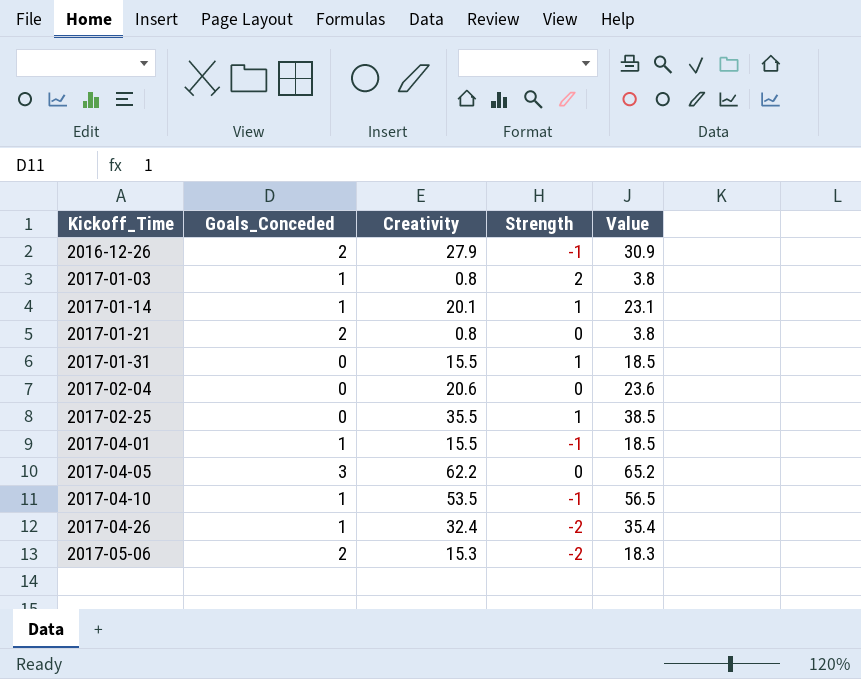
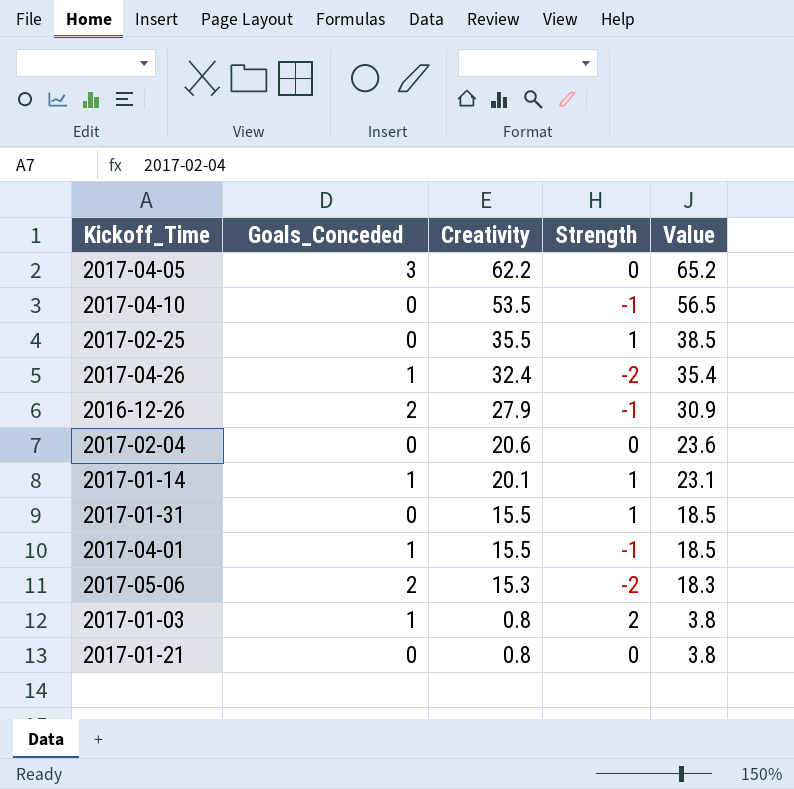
row order: Kickoff_Time ascending -> Creativity descending
2017-04-10 | Goals_Conceded: 1 -> 0
2017-01-21 | Goals_Conceded: 2 -> 0

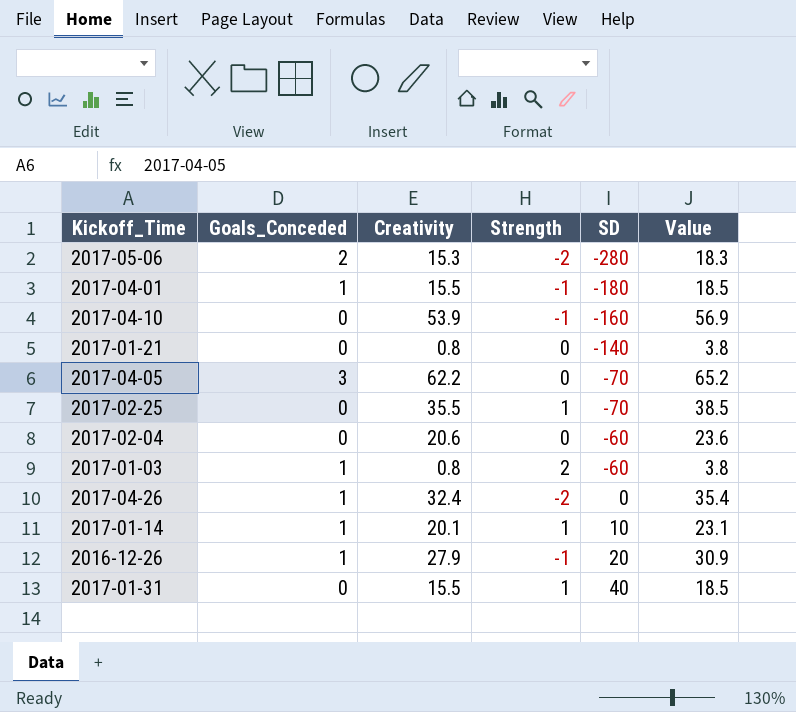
row order: Creativity descending -> SD ascending
column SD | position: none -> 5
2017-04-10 | Creativity: 53.5 -> 53.9
2017-04-10 | Value: 56.5 -> 56.9
2016-12-26 | Goals_Conceded: 2 -> 1

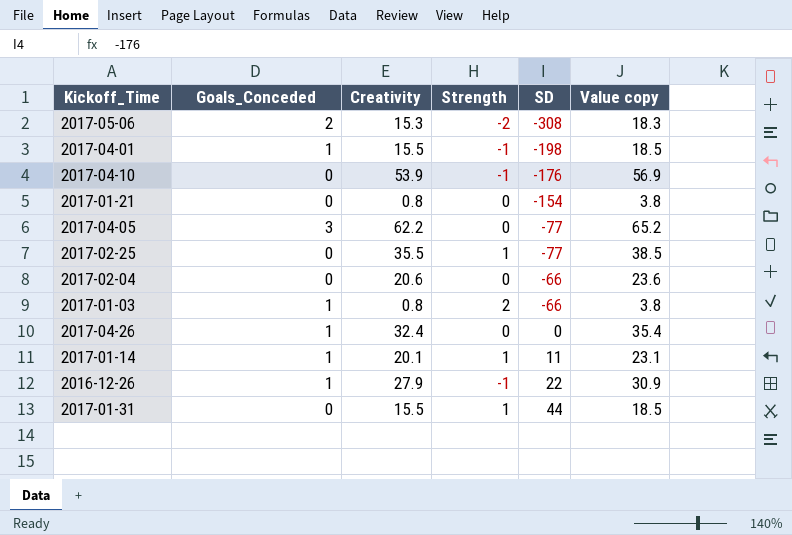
column name: Value -> Value copy
2017-05-06 | SD: -280 -> -308
2017-04-01 | SD: -180 -> -198
2017-04-10 | SD: -160 -> -176
2017-01-21 | SD: -140 -> -154
2017-04-05 | SD: -70 -> -77
2017-02-25 | SD: -70 -> -77
2017-02-04 | SD: -60 -> -66
2017-01-03 | SD: -60 -> -66
2017-04-26 | Strength: -2 -> 0
2017-01-14 | SD: 10 -> 11
2016-12-26 | SD: 20 -> 22
2017-01-31 | SD: 40 -> 44

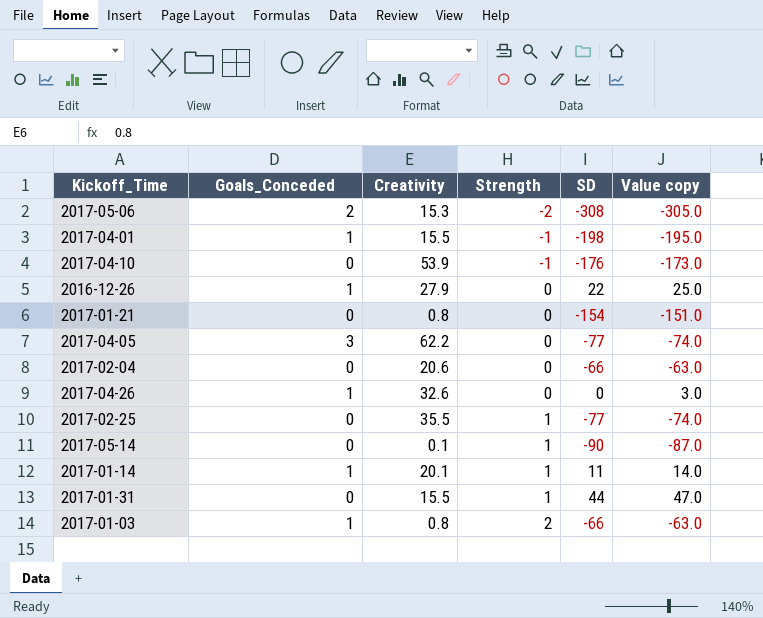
row order: SD ascending -> Strength ascending
column Value copy | formula: [Creativity] + 3 -> [SD] + 3
2016-12-26 | Strength: -1 -> 0
2017-04-26 | Creativity: 32.4 -> 32.6
row 2017-05-14: none -> 0 | 0.1 | 1 | -90 | -87.0

